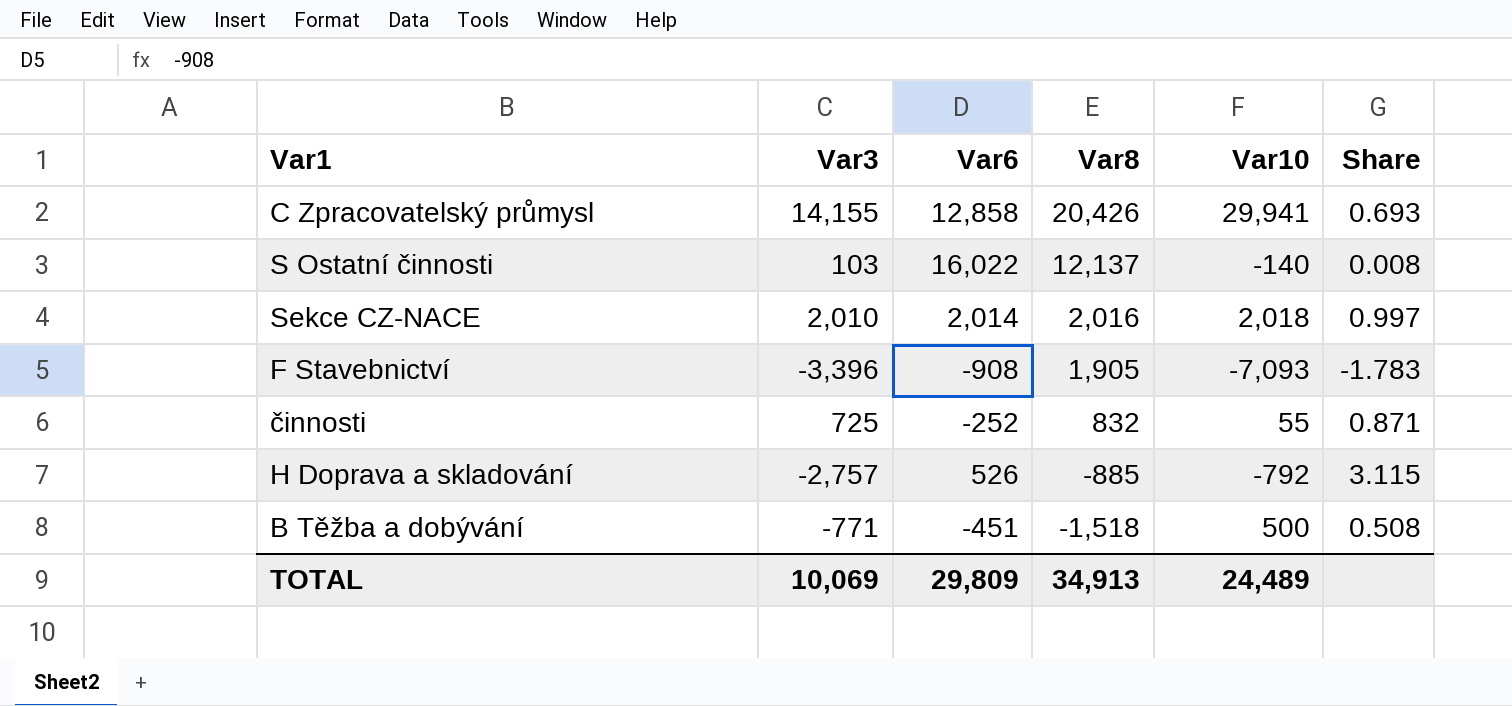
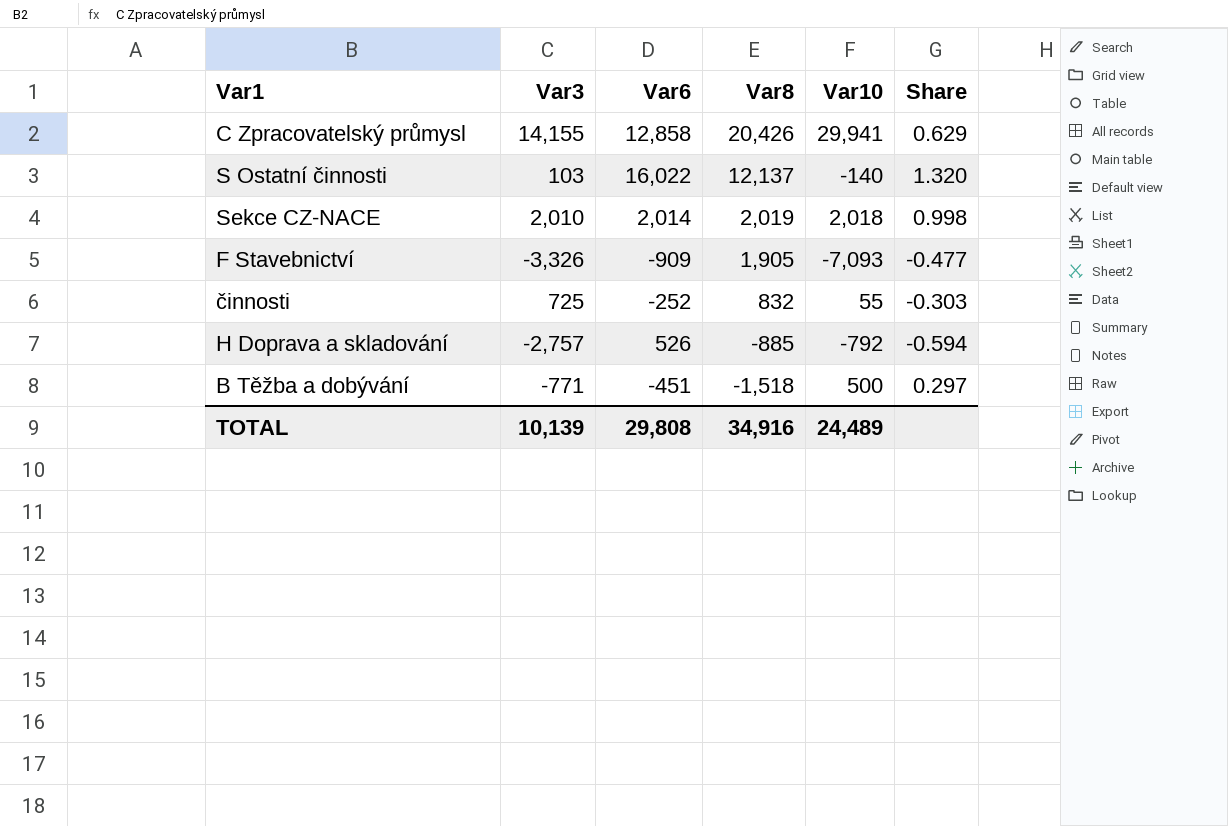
column Share | formula: [Var3] / [Var8] -> [Var6] / [Var8]
Sekce CZ-NACE | Var8: 2,016 -> 2,019
F Stavebnictví | Var3: -3,396 -> -3,326
F Stavebnictví | Var6: -908 -> -909
TOTAL | Var3: 10,069 -> 10,139
TOTAL | Var6: 29,809 -> 29,808
TOTAL | Var8: 34,913 -> 34,916

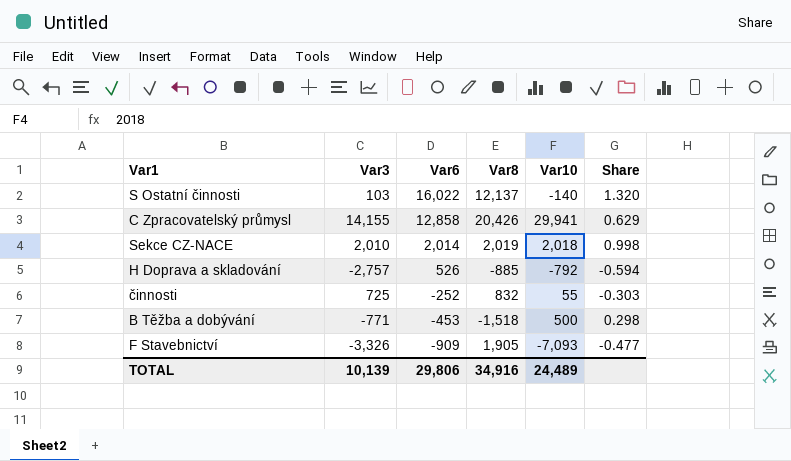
row order: Var8 descending -> Var6 descending
B Těžba a dobývání | Var6: -451 -> -453
B Těžba a dobývání | Share: 0.297 -> 0.298
TOTAL | Var6: 29,808 -> 29,806

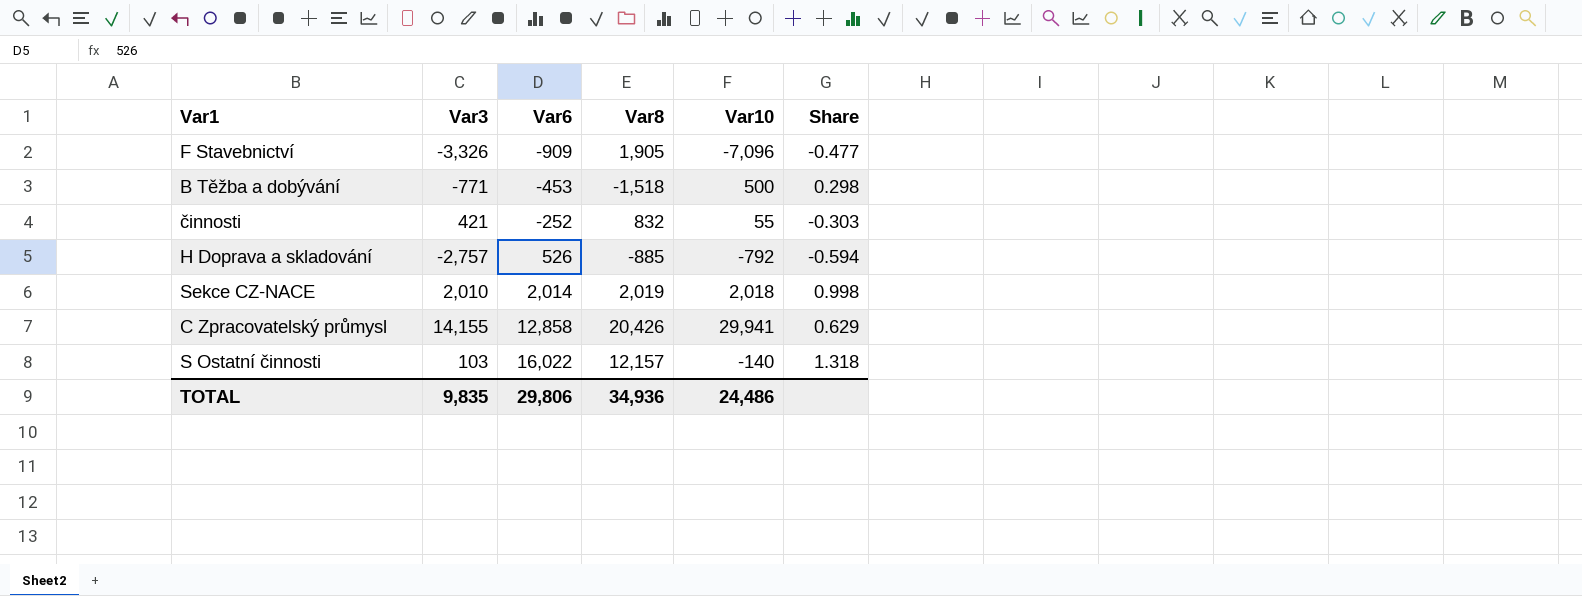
row order: Var6 descending -> Var6 ascending
F Stavebnictví | Var10: -7,093 -> -7,096
činnosti | Var3: 725 -> 421
S Ostatní činnosti | Var8: 12,137 -> 12,157
S Ostatní činnosti | Share: 1.320 -> 1.318
TOTAL | Var3: 10,139 -> 9,835
TOTAL | Var8: 34,916 -> 34,936
TOTAL | Var10: 24,489 -> 24,486

